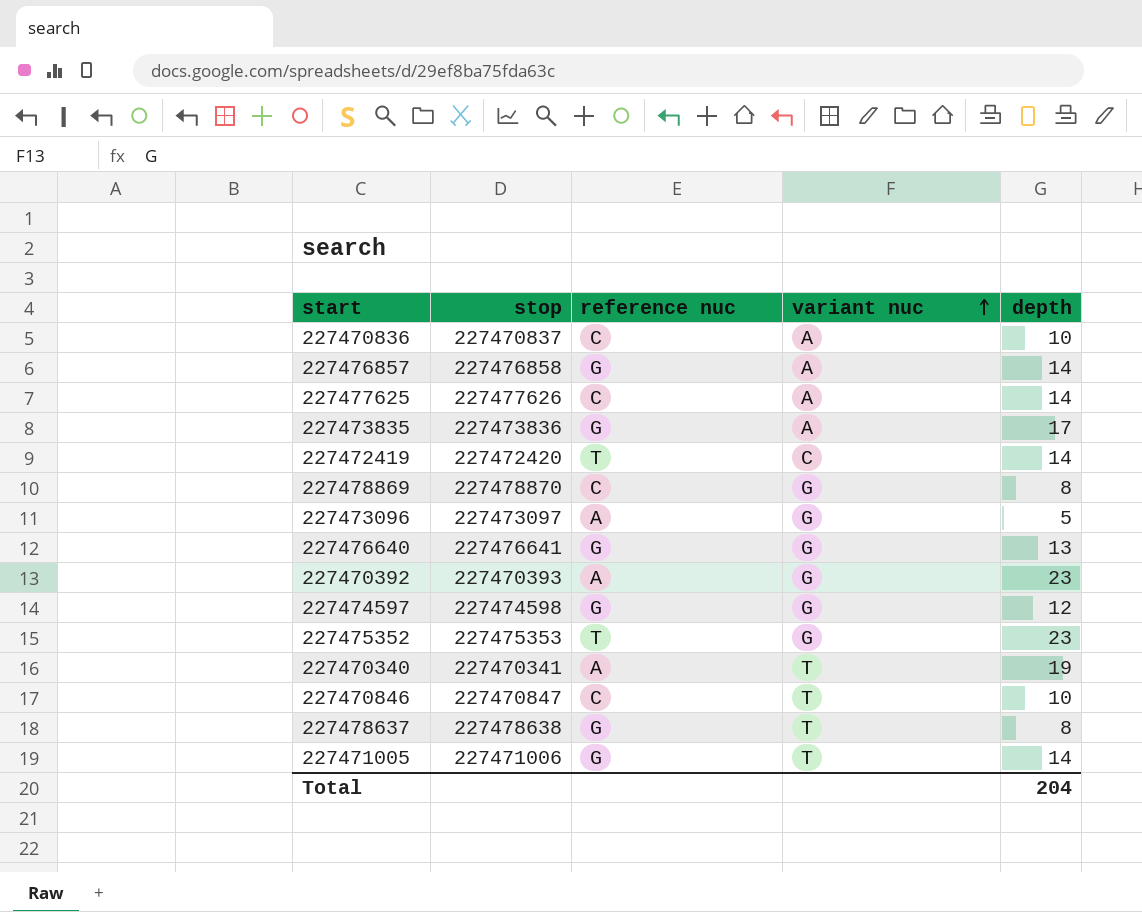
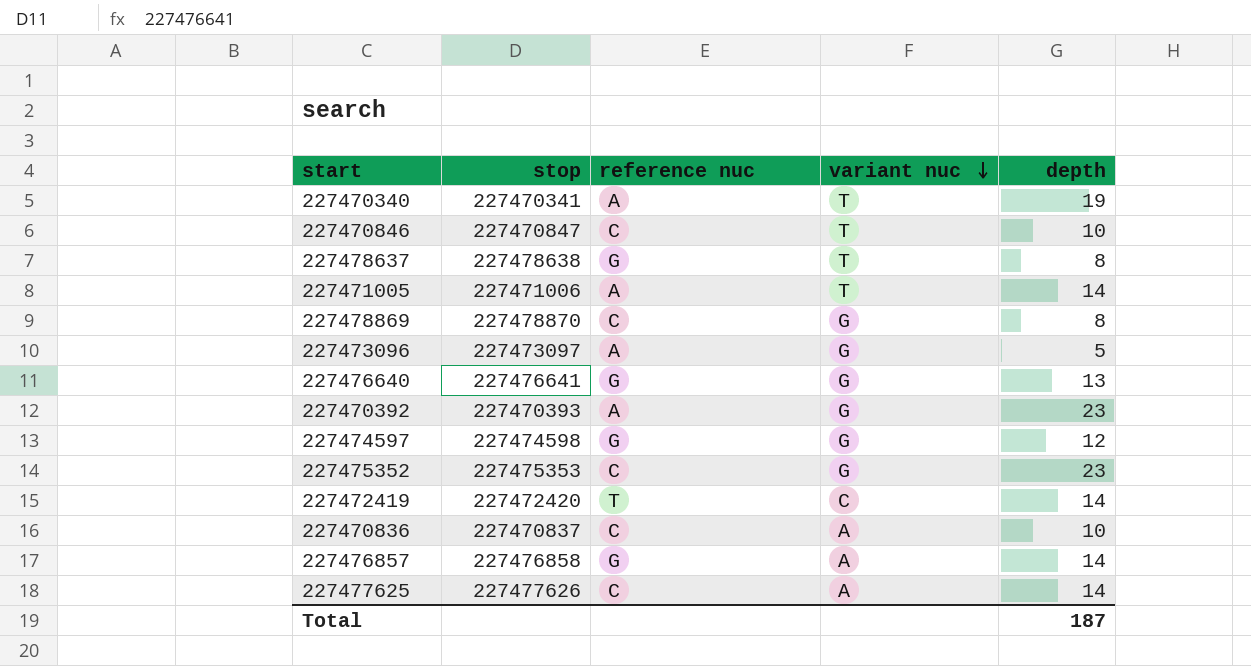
row order: variant nuc ascending -> variant nuc descending
row 227473835: 227473836 | G | A | 17 -> none
227471005 | reference nuc: G -> A
227475352 | reference nuc: T -> C
Total | depth: 204 -> 187

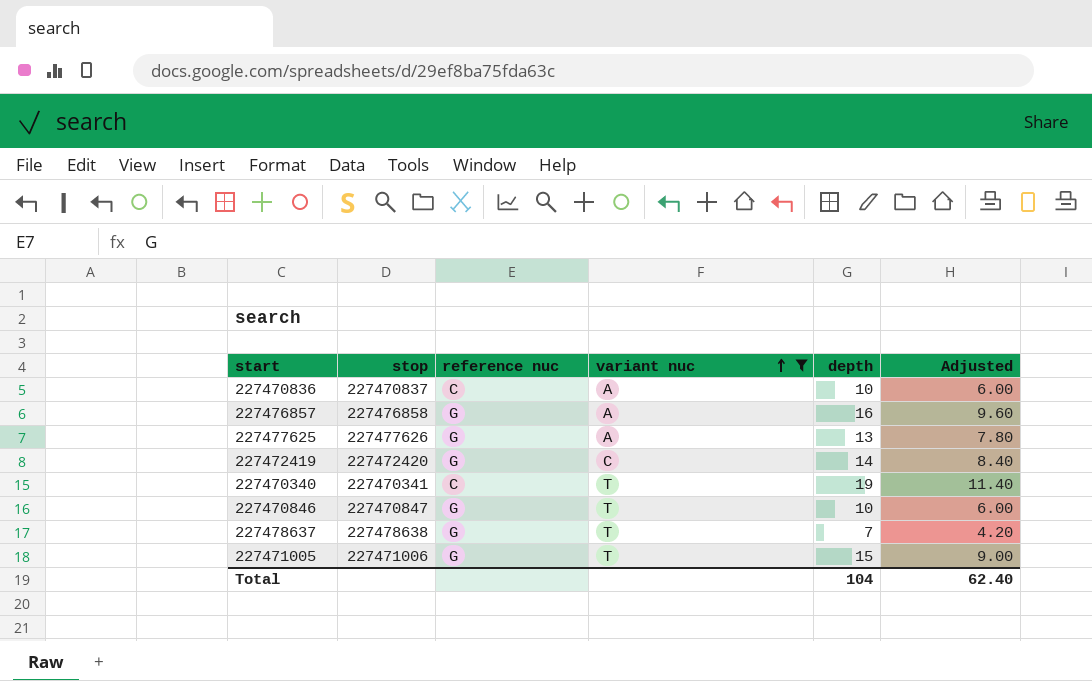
filter: none -> variant nuc != G
row order: variant nuc descending -> variant nuc ascending
column Adjusted | formula: none -> [depth] * 0.6
227476857 | depth: 14 -> 16
227477625 | reference nuc: C -> G
227477625 | depth: 14 -> 13
227472419 | reference nuc: T -> G
227470340 | reference nuc: A -> C
227470846 | reference nuc: C -> G
227478637 | depth: 8 -> 7
227471005 | reference nuc: A -> G
227471005 | depth: 14 -> 15
Total | depth: 187 -> 104

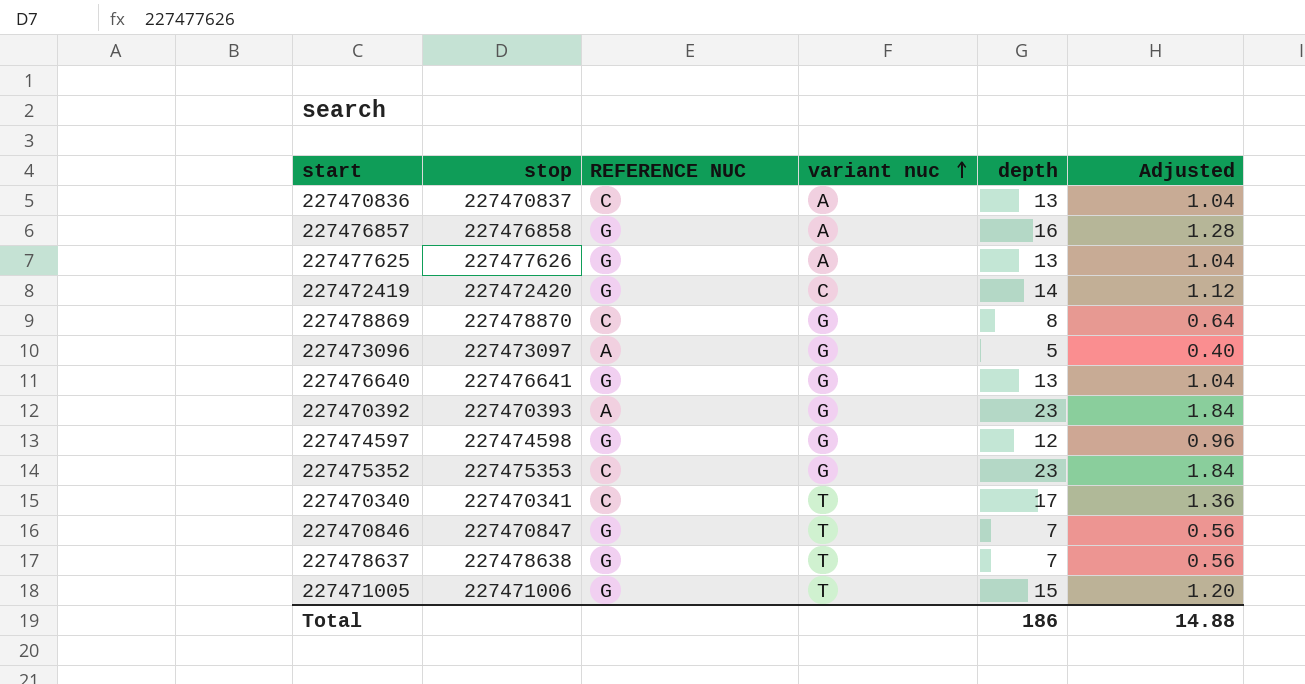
filter: variant nuc != G -> none
column name: reference nuc -> REFERENCE NUC
column Adjusted | formula: [depth] * 0.6 -> [depth] * 0.08
227470836 | depth: 10 -> 13
227470340 | depth: 19 -> 17
227470846 | depth: 10 -> 7
Total | depth: 104 -> 186
Total | Adjusted: 62.40 -> 14.88

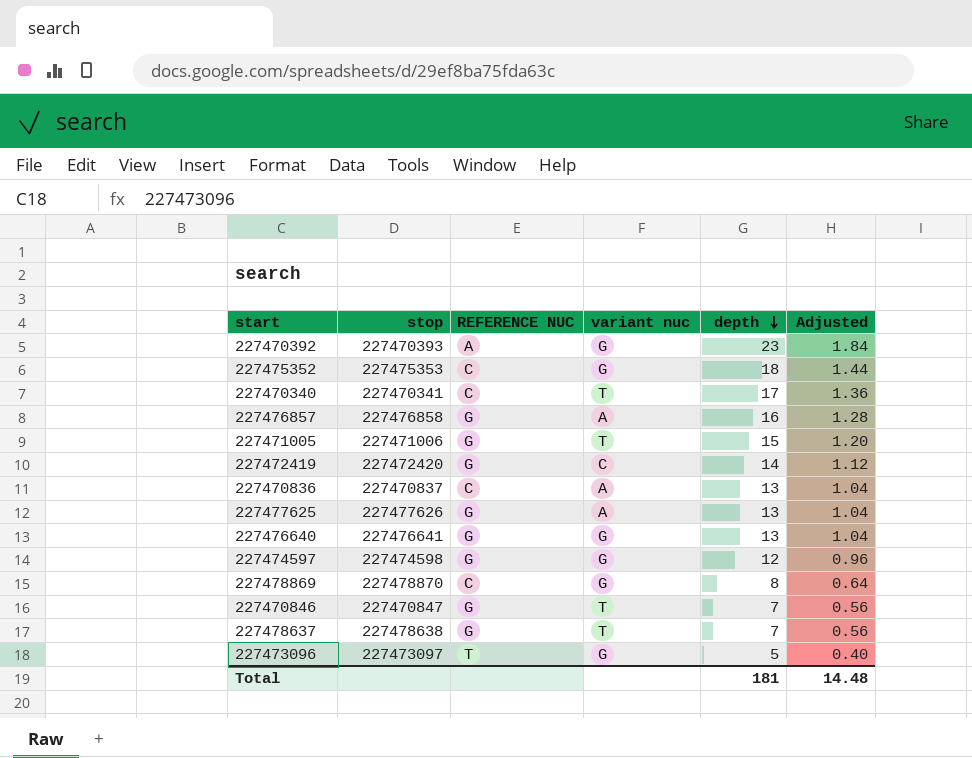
row order: variant nuc ascending -> depth descending
227475352 | depth: 23 -> 18
227475352 | Adjusted: 1.84 -> 1.44
227473096 | REFERENCE NUC: A -> T
Total | depth: 186 -> 181
Total | Adjusted: 14.88 -> 14.48

